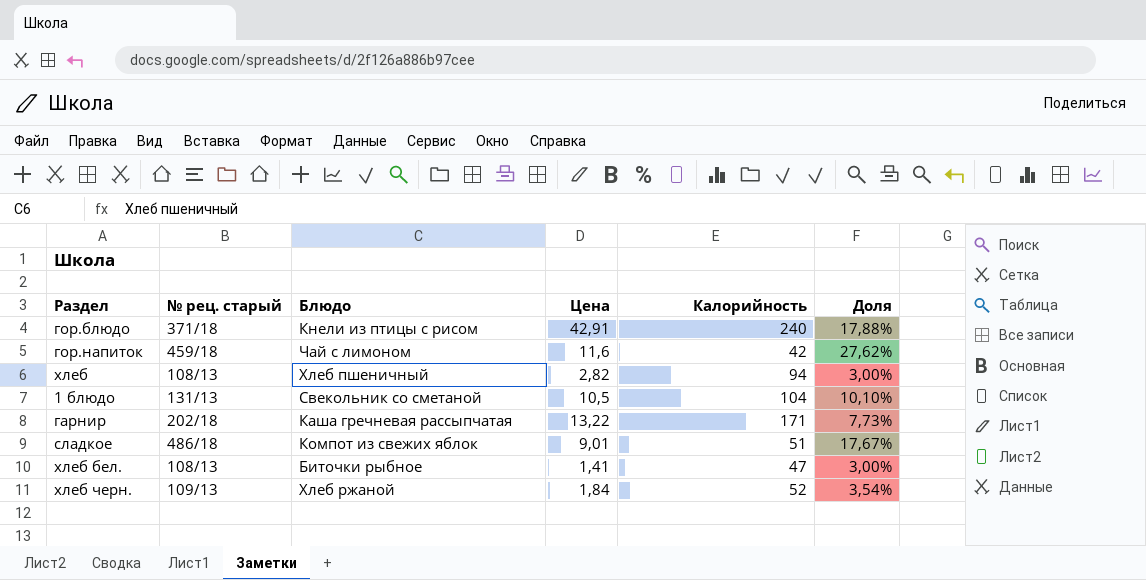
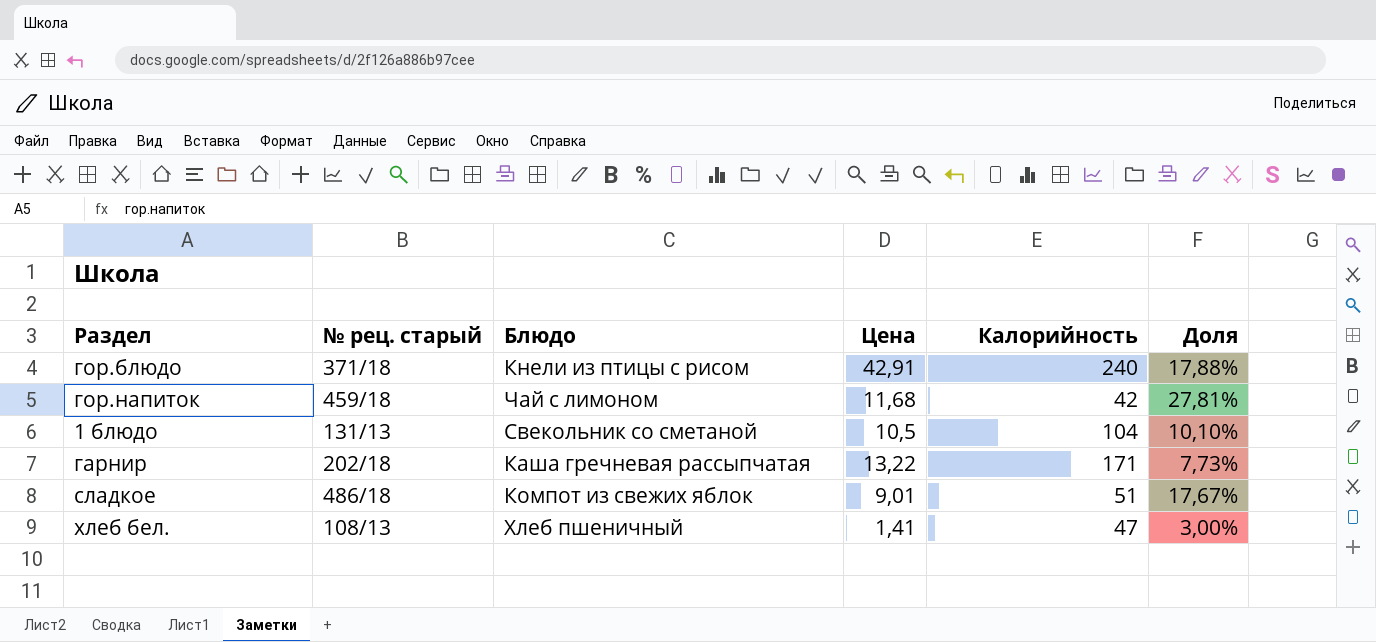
row хлеб: 108/13 | Хлеб пшеничный | 2,82 | 94 | 3,00% -> none
row хлеб черн.: 109/13 | Хлеб ржаной | 1,84 | 52 | 3,54% -> none
гор.напиток | Цена: 11,6 -> 11,68
гор.напиток | Доля: 27,62% -> 27,81%
хлеб бел. | Блюдо: Биточки рыбное -> Хлеб пшеничный

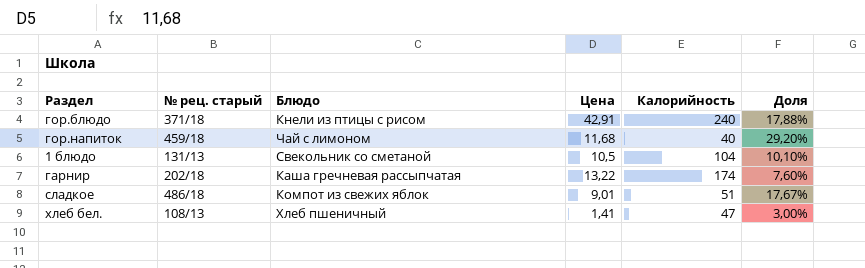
гор.напиток | Калорийность: 42 -> 40
гор.напиток | Доля: 27,81% -> 29,20%
гарнир | Калорийность: 171 -> 174
гарнир | Доля: 7,73% -> 7,60%

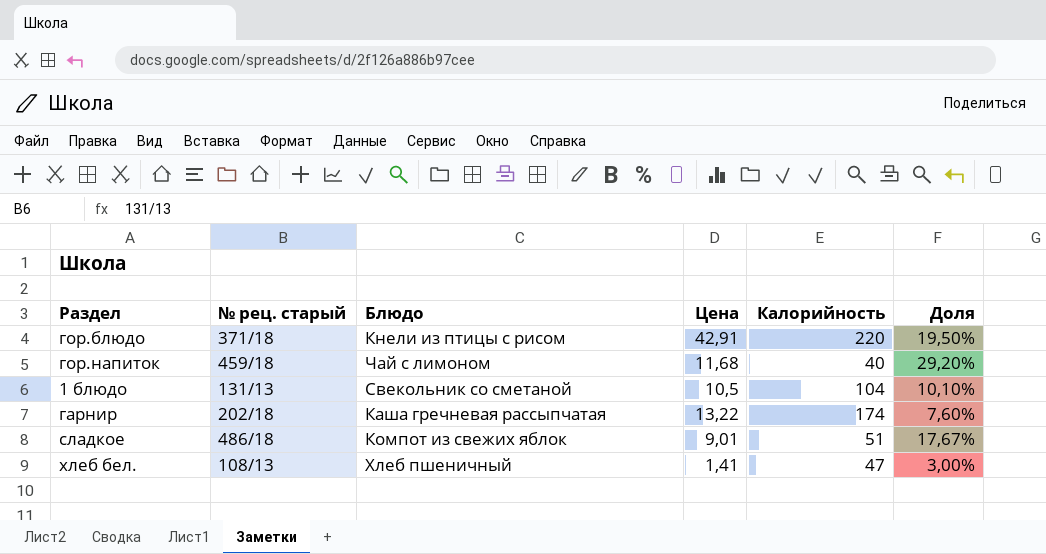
гор.блюдо | Калорийность: 240 -> 220
гор.блюдо | Доля: 17,88% -> 19,50%

